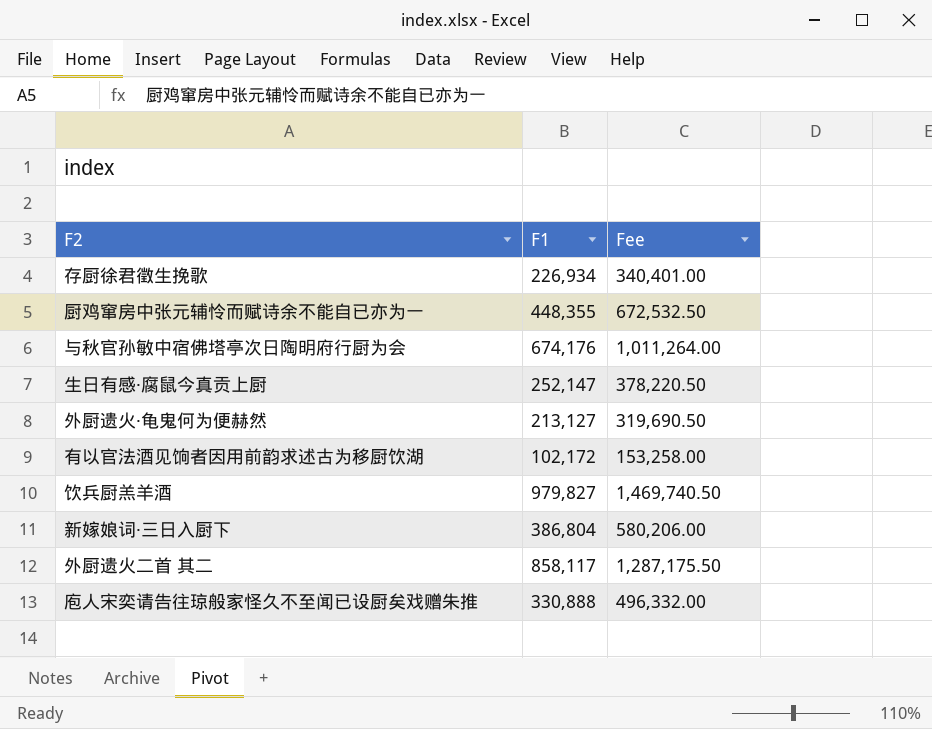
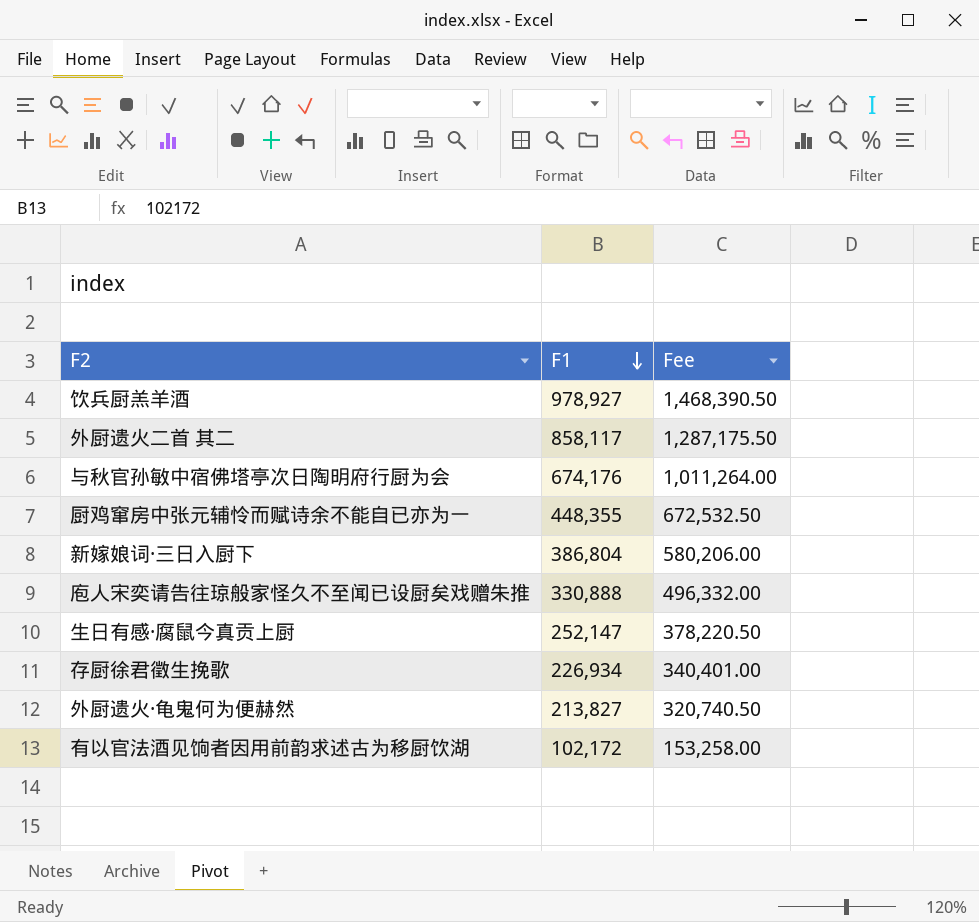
row order: none -> F1 descending
饮兵厨羔羊酒 | F1: 979,827 -> 978,927
饮兵厨羔羊酒 | Fee: 1,469,740.50 -> 1,468,390.50
外厨遗火·龟鬼何为便赫然 | F1: 213,127 -> 213,827
外厨遗火·龟鬼何为便赫然 | Fee: 319,690.50 -> 320,740.50

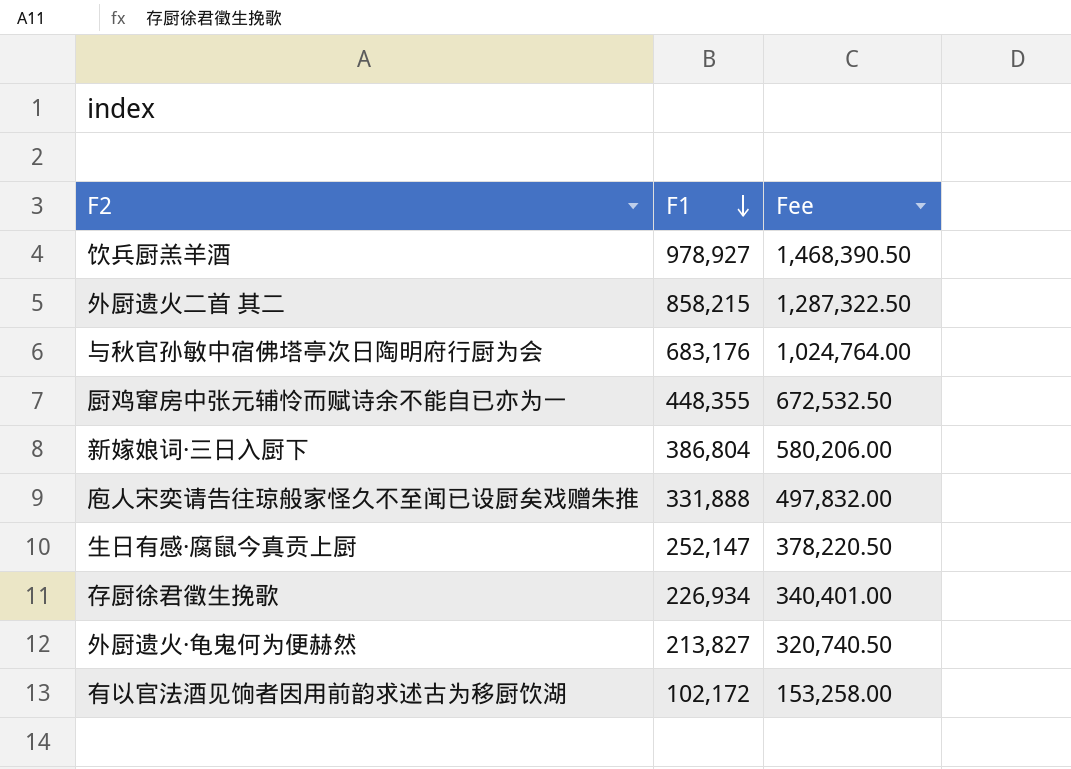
外厨遗火二首 其二 | F1: 858,117 -> 858,215
外厨遗火二首 其二 | Fee: 1,287,175.50 -> 1,287,322.50
与秋官孙敏中宿佛塔亭次日陶明府行厨为会 | F1: 674,176 -> 683,176
与秋官孙敏中宿佛塔亭次日陶明府行厨为会 | Fee: 1,011,264.00 -> 1,024,764.00
庖人宋奕请告往琼般家怪久不至闻已设厨矣戏赠朱推 | F1: 330,888 -> 331,888
庖人宋奕请告往琼般家怪久不至闻已设厨矣戏赠朱推 | Fee: 496,332.00 -> 497,832.00

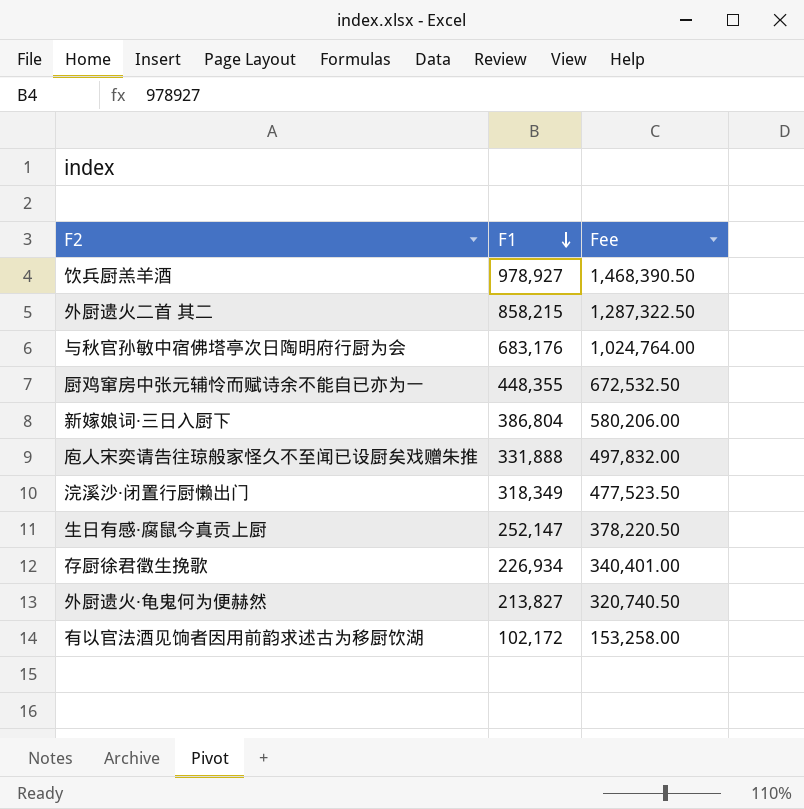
row 浣溪沙·闭置行厨懒出门: none -> 318,349 | 477,523.50

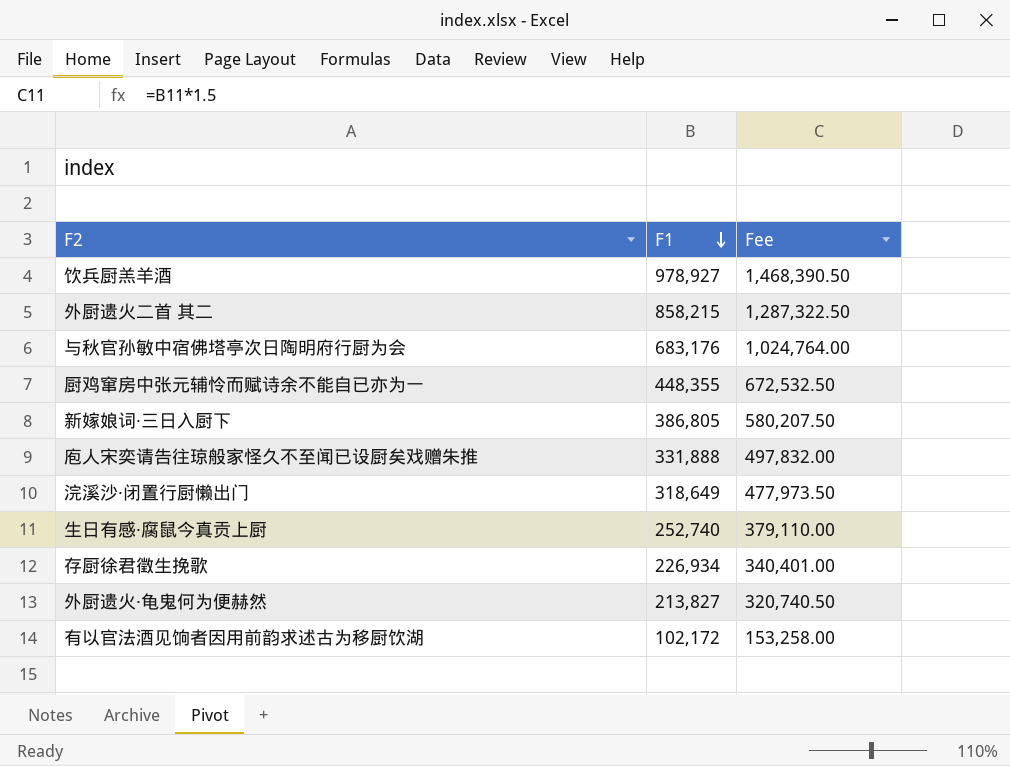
新嫁娘词·三日入厨下 | F1: 386,804 -> 386,805
新嫁娘词·三日入厨下 | Fee: 580,206.00 -> 580,207.50
浣溪沙·闭置行厨懒出门 | F1: 318,349 -> 318,649
浣溪沙·闭置行厨懒出门 | Fee: 477,523.50 -> 477,973.50
生日有感·腐鼠今真贡上厨 | F1: 252,147 -> 252,740
生日有感·腐鼠今真贡上厨 | Fee: 378,220.50 -> 379,110.00

